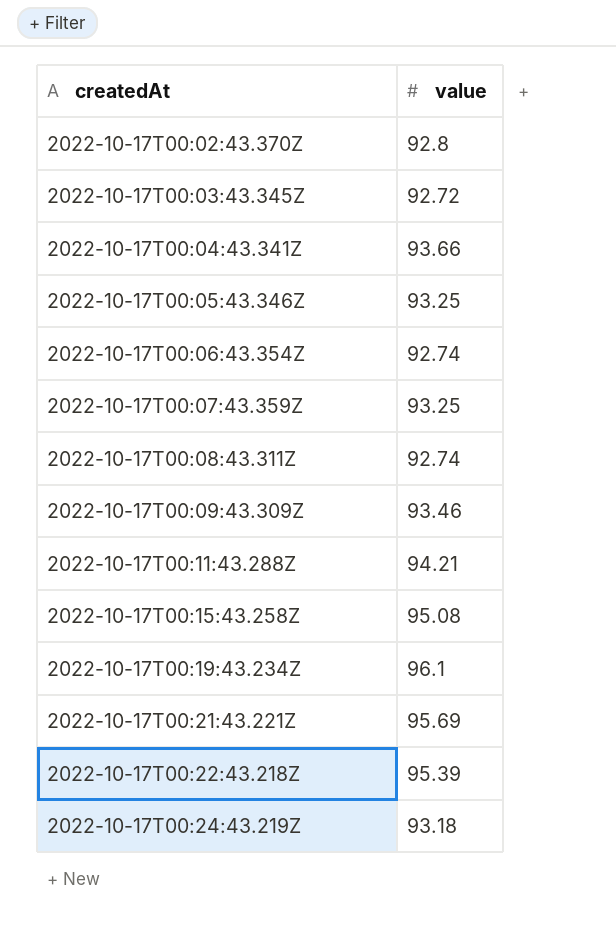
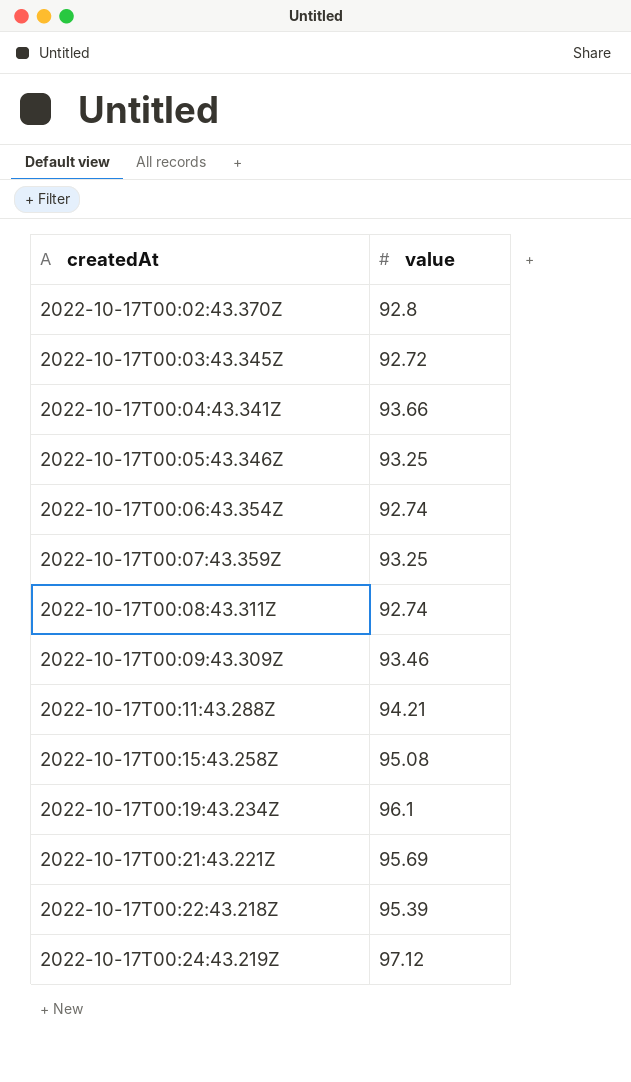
2022-10-17T00:24:43.219Z | value: 93.18 -> 97.12

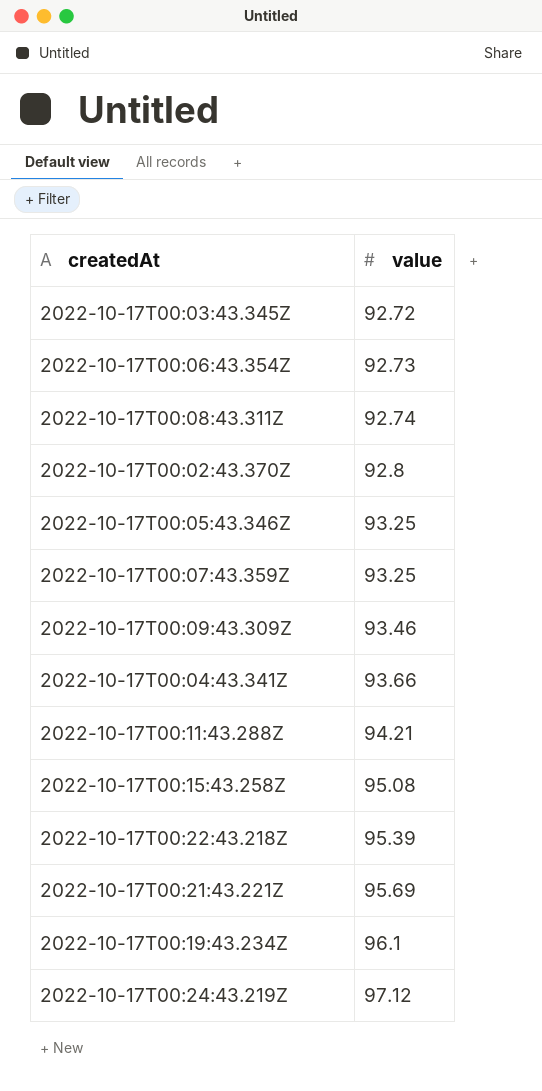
row order: createdAt ascending -> value ascending
2022-10-17T00:06:43.354Z | value: 92.74 -> 92.73

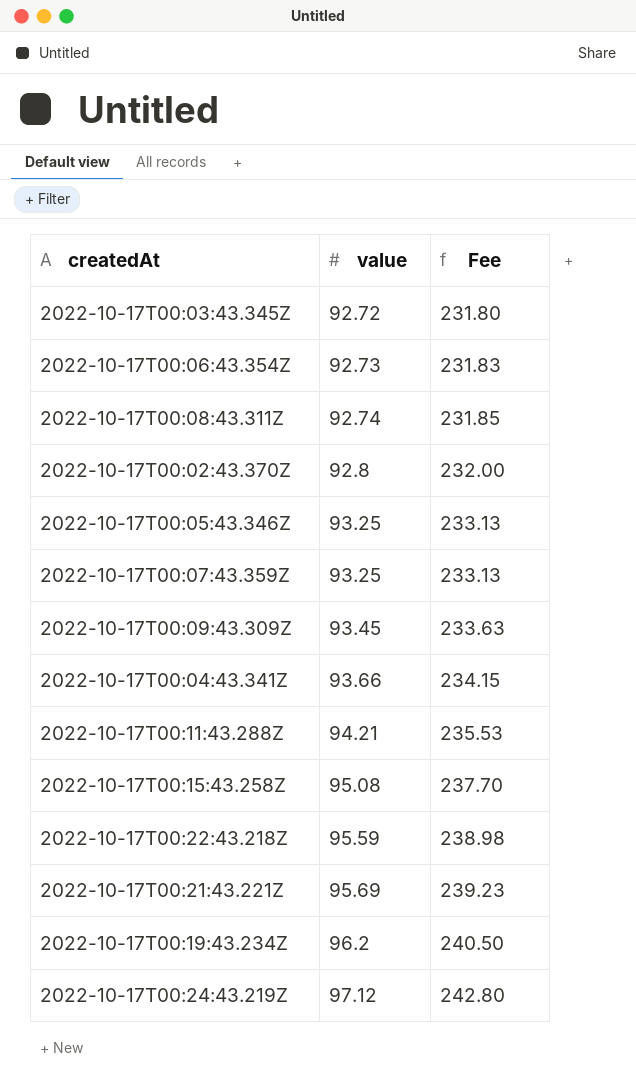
column Fee | formula: none -> [value] * 2.5
2022-10-17T00:09:43.309Z | value: 93.46 -> 93.45
2022-10-17T00:22:43.218Z | value: 95.39 -> 95.59
2022-10-17T00:19:43.234Z | value: 96.1 -> 96.2

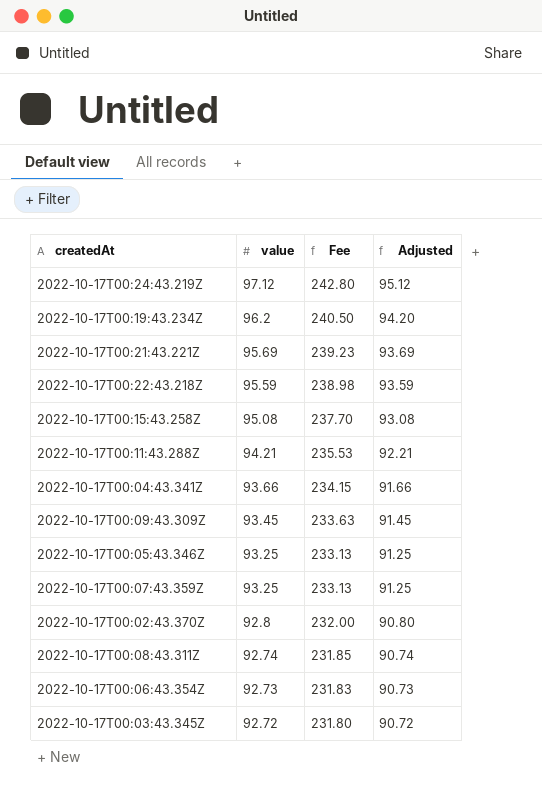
row order: value ascending -> value descending
column Adjusted | formula: none -> [value] - 2

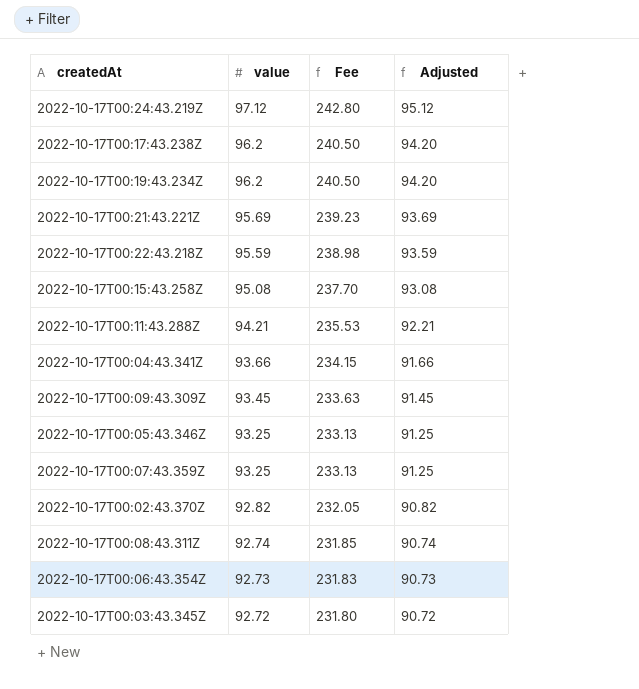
row 2022-10-17T00:17:43.238Z: none -> 96.2 | 240.50 | 94.20
2022-10-17T00:02:43.370Z | value: 92.8 -> 92.82
2022-10-17T00:02:43.370Z | Fee: 232.00 -> 232.05
2022-10-17T00:02:43.370Z | Adjusted: 90.80 -> 90.82

